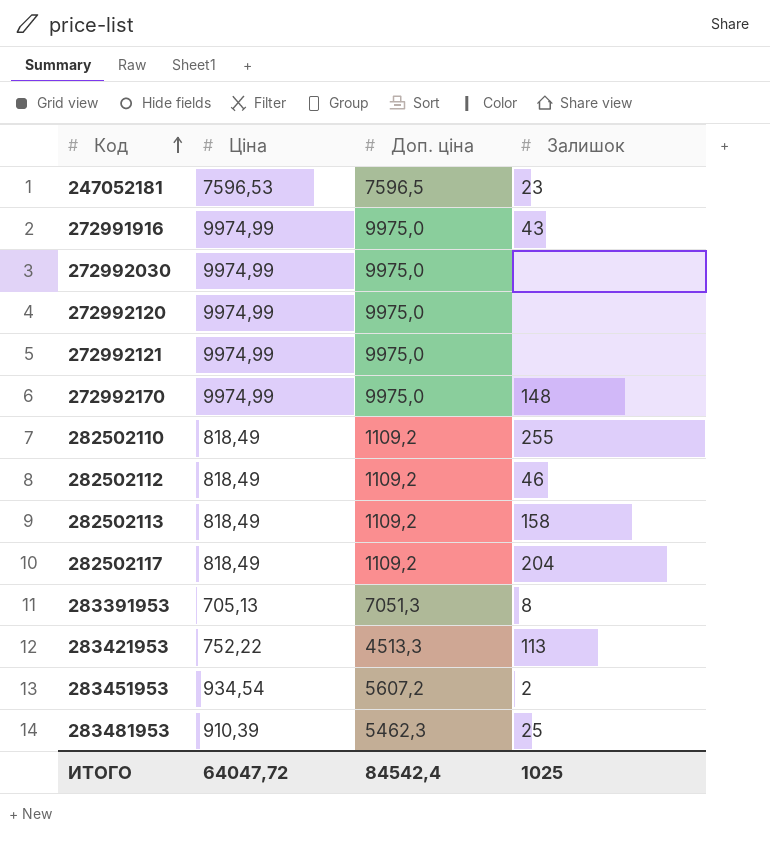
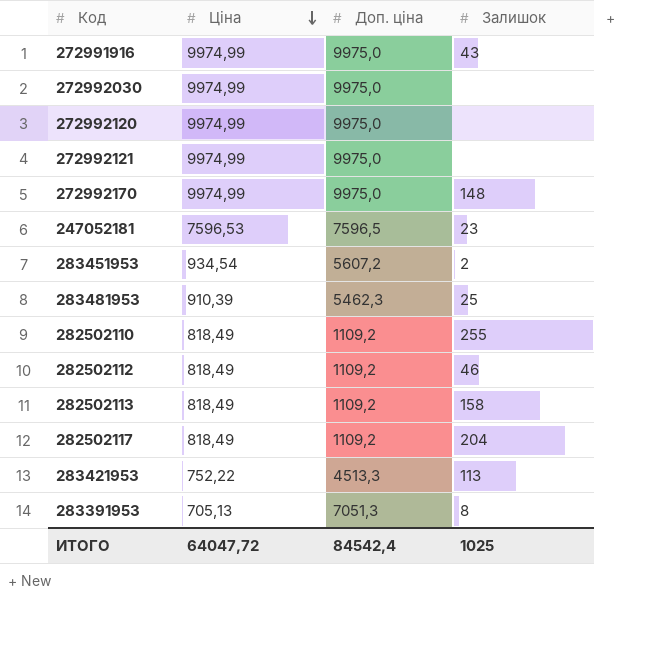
row order: Код ascending -> Ціна descending

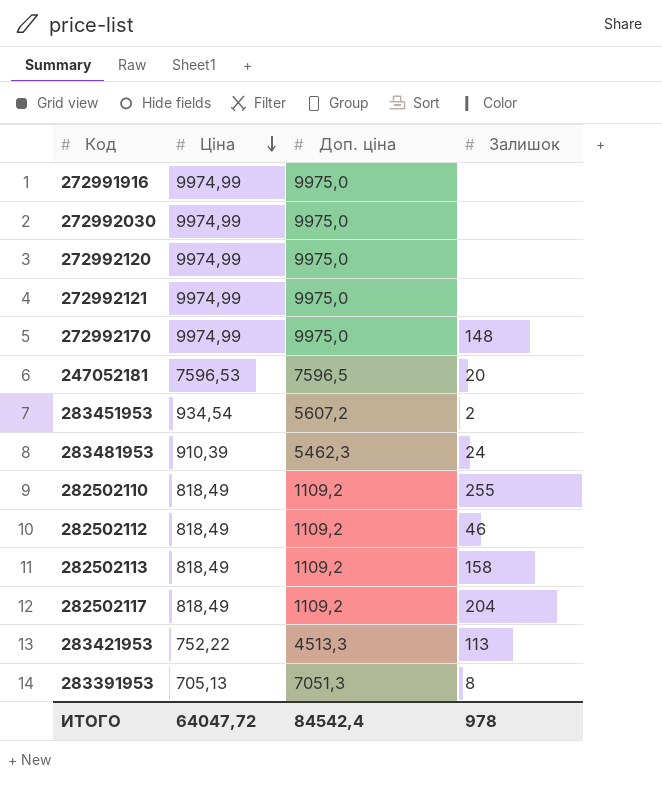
272991916 | Залишок: 43 -> none
247052181 | Залишок: 23 -> 20
283481953 | Залишок: 25 -> 24
ИТОГО | Залишок: 1025 -> 978

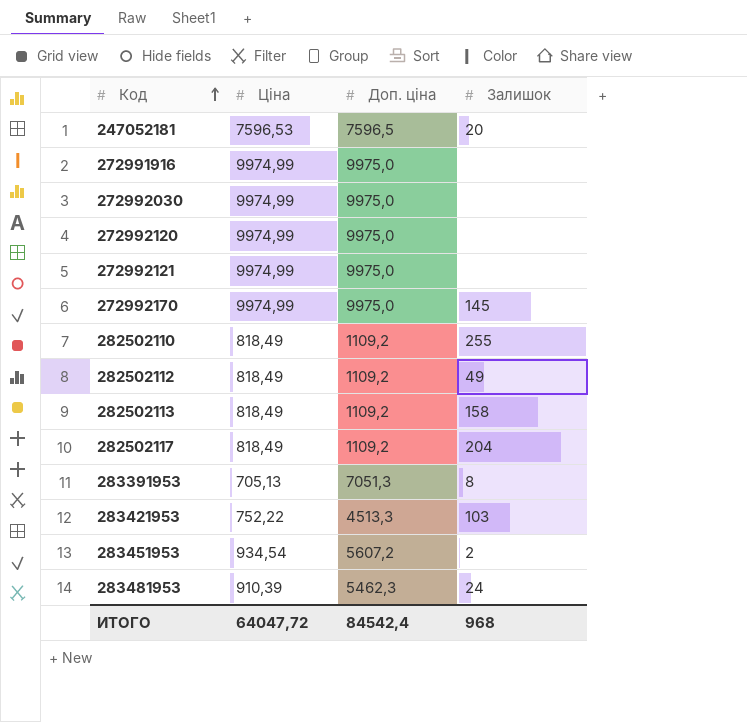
row order: Ціна descending -> Код ascending
272992170 | Залишок: 148 -> 145
282502112 | Залишок: 46 -> 49
283421953 | Залишок: 113 -> 103
ИТОГО | Залишок: 978 -> 968

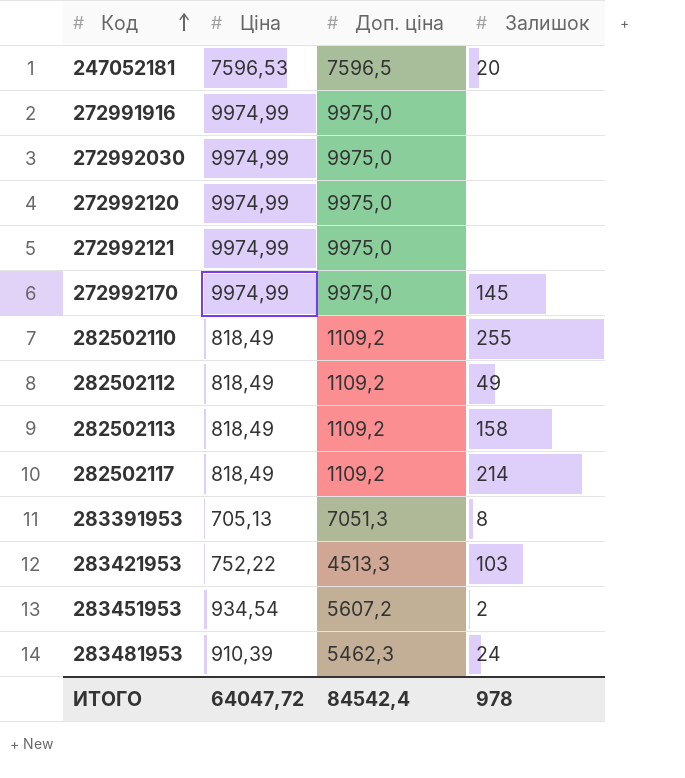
282502117 | Залишок: 204 -> 214
ИТОГО | Залишок: 968 -> 978

